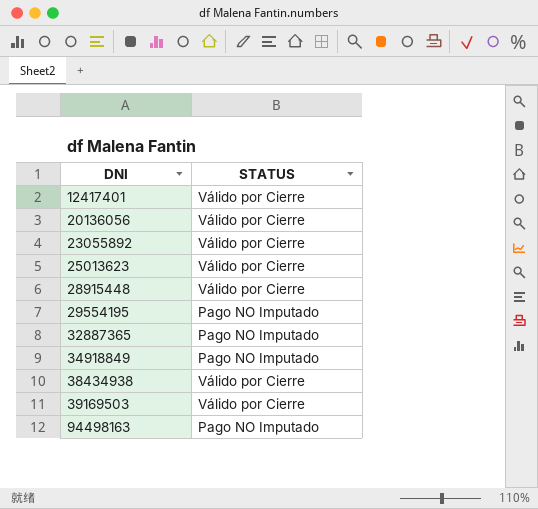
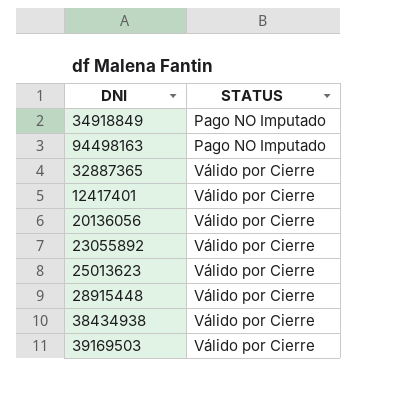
row order: DNI ascending -> STATUS ascending
row 29554195: Pago NO Imputado -> none
32887365 | STATUS: Pago NO Imputado -> Válido por Cierre

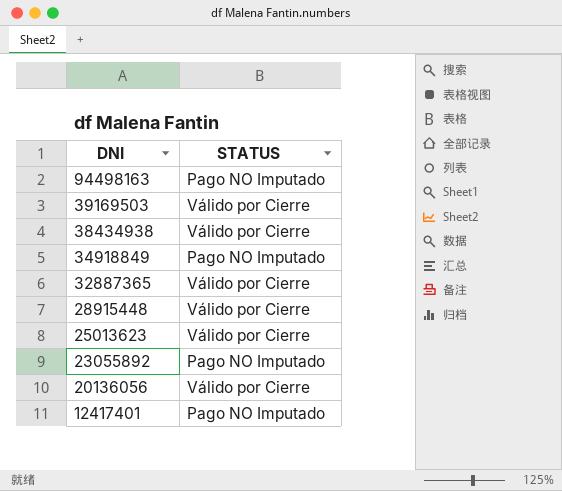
row order: STATUS ascending -> DNI descending
23055892 | STATUS: Válido por Cierre -> Pago NO Imputado
12417401 | STATUS: Válido por Cierre -> Pago NO Imputado

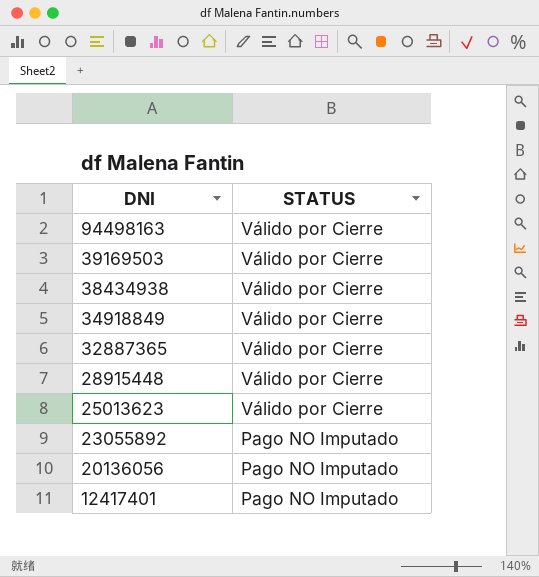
94498163 | STATUS: Pago NO Imputado -> Válido por Cierre
34918849 | STATUS: Pago NO Imputado -> Válido por Cierre
20136056 | STATUS: Válido por Cierre -> Pago NO Imputado

